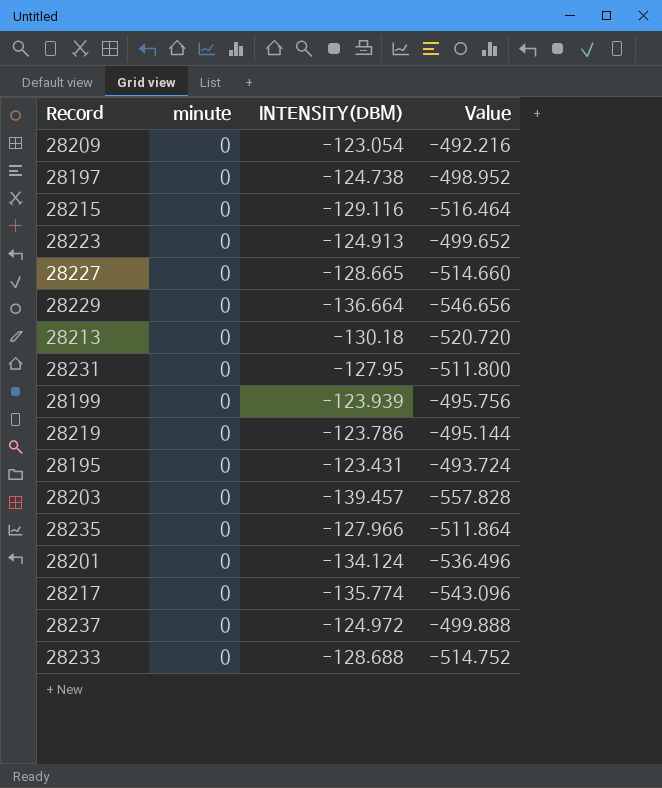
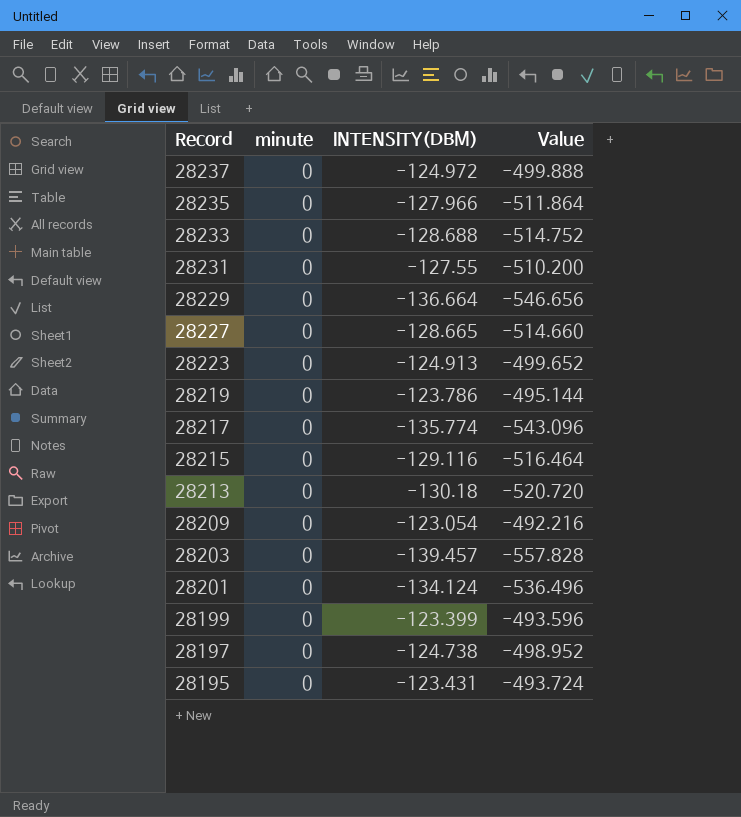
row order: none -> Record descending
28231 | INTENSITY(DBM): -127.95 -> -127.55
28231 | Value: -511.800 -> -510.200
28199 | INTENSITY(DBM): -123.939 -> -123.399
28199 | Value: -495.756 -> -493.596

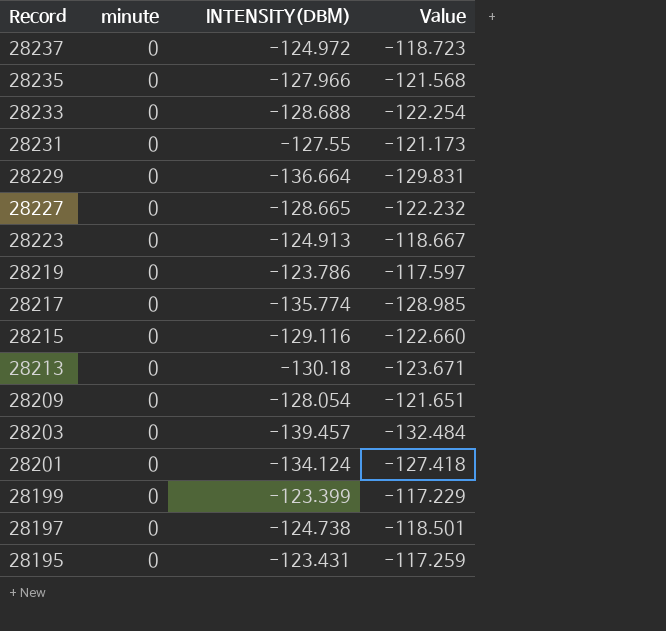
column Value | formula: [INTENSITY(DBM)] * 4 -> [INTENSITY(DBM)] * 0.95
28209 | INTENSITY(DBM): -123.054 -> -128.054

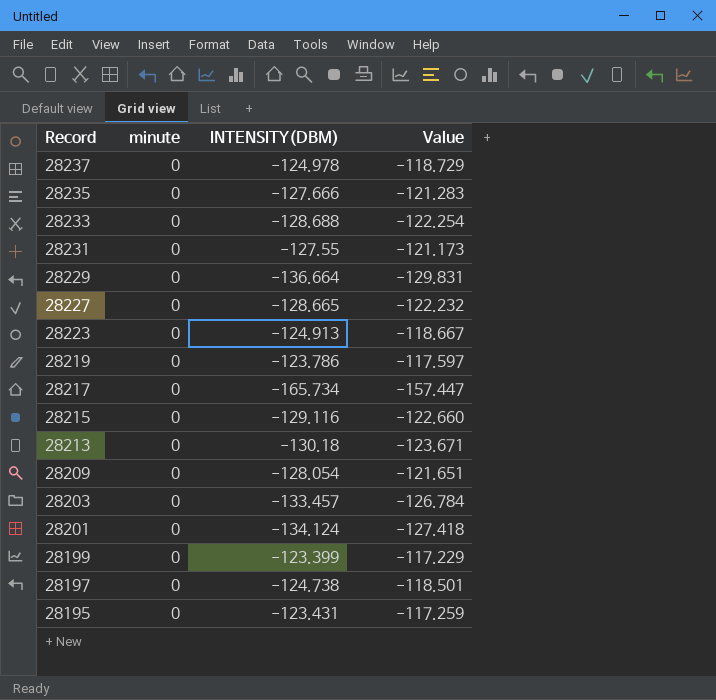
28237 | INTENSITY(DBM): -124.972 -> -124.978
28237 | Value: -118.723 -> -118.729
28235 | INTENSITY(DBM): -127.966 -> -127.666
28235 | Value: -121.568 -> -121.283
28217 | INTENSITY(DBM): -135.774 -> -165.734
28217 | Value: -128.985 -> -157.447
28203 | INTENSITY(DBM): -139.457 -> -133.457
28203 | Value: -132.484 -> -126.784

